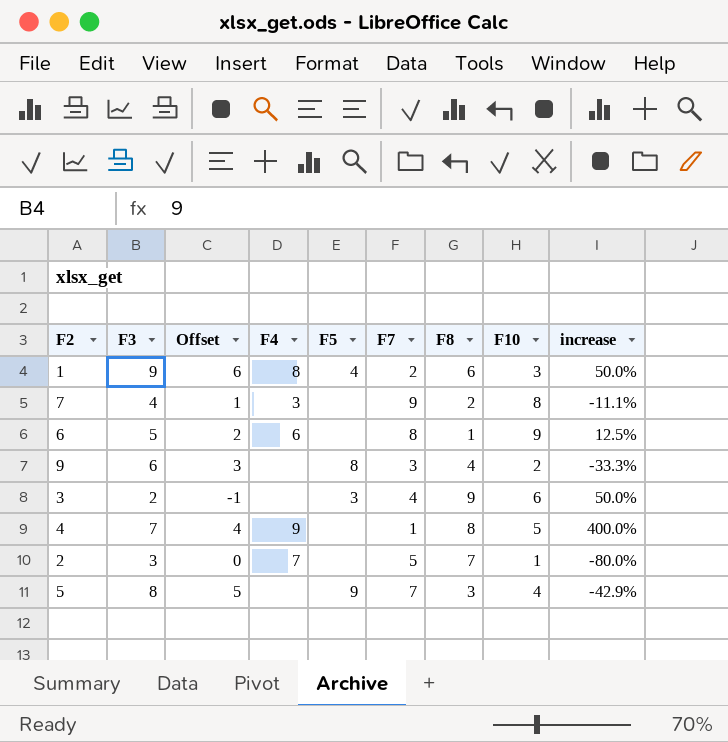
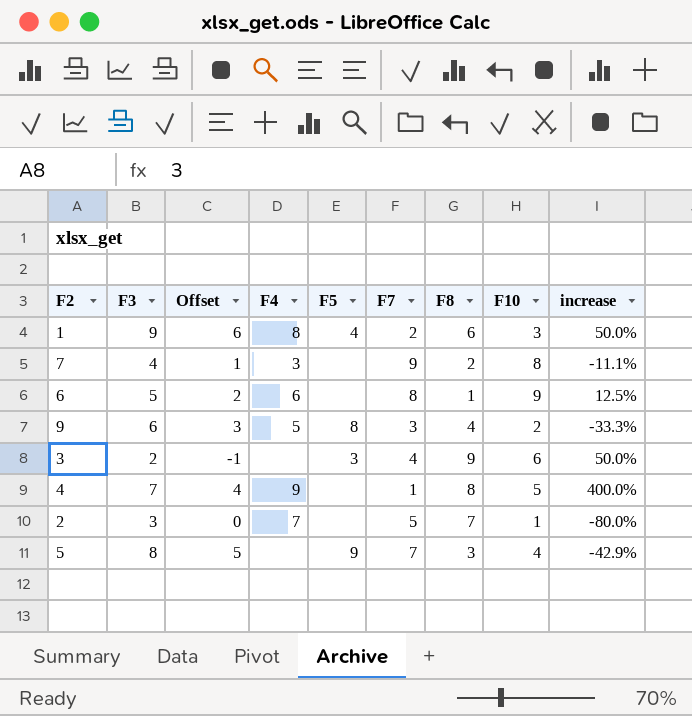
9 | F4: none -> 5

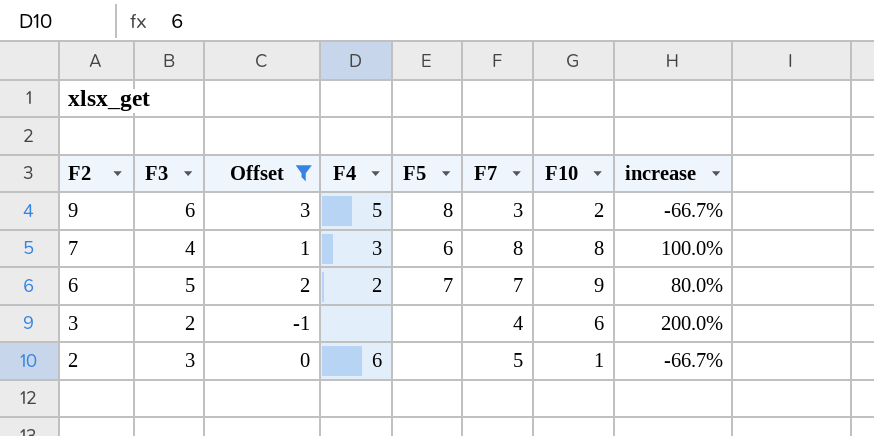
filter: none -> Offset <= 3
row order: none -> F2 descending
column F8 | position: 7 -> none
column increase | formula: ([F10] - [F7]) / [F7] -> ([F10] - [F3]) / [F3]
7 | F5: none -> 6
7 | F7: 9 -> 8
6 | F4: 6 -> 2
6 | F5: none -> 7
6 | F7: 8 -> 7
3 | F5: 3 -> none
2 | F4: 7 -> 6

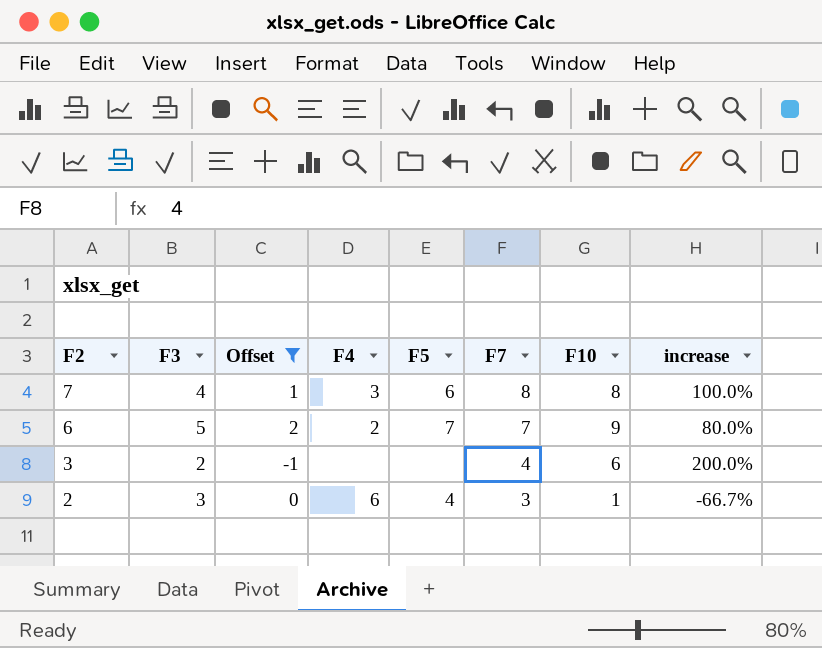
row 9: 6 | 3 | 5 | 8 | 3 | 2 | -66.7% -> none
2 | F5: none -> 4
2 | F7: 5 -> 3

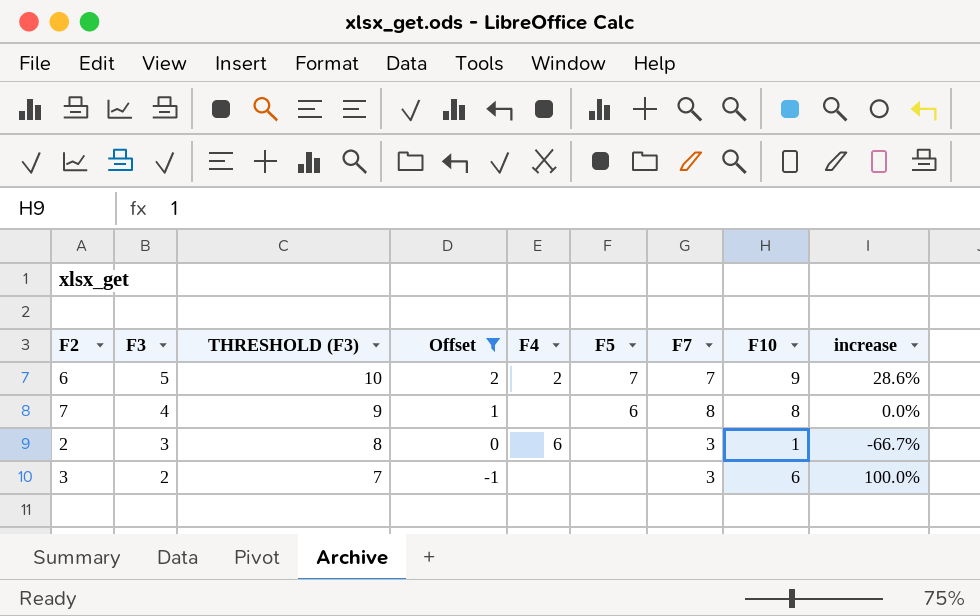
row order: F2 descending -> F3 descending
column THRESHOLD (F3) | formula: none -> [F3] + 5
column increase | formula: ([F10] - [F3]) / [F3] -> ([F10] - [F7]) / [F7]
7 | F4: 3 -> none
2 | F5: 4 -> none
3 | F7: 4 -> 3

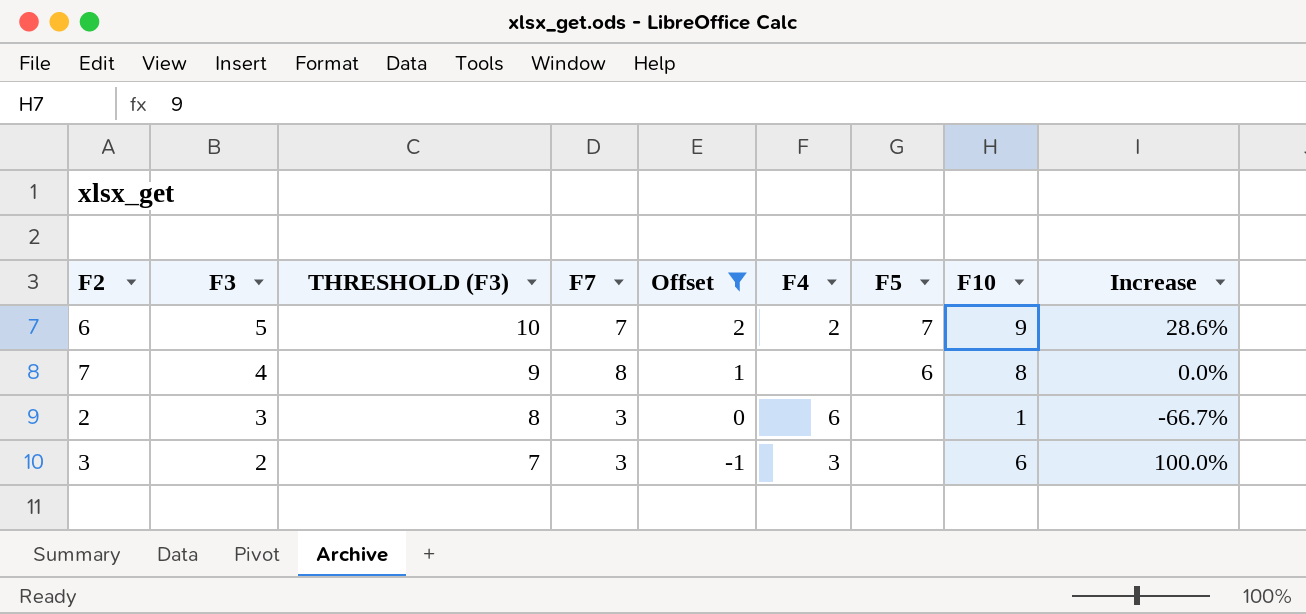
column F7 | position: 7 -> 4
column name: increase -> Increase
3 | F4: none -> 3

